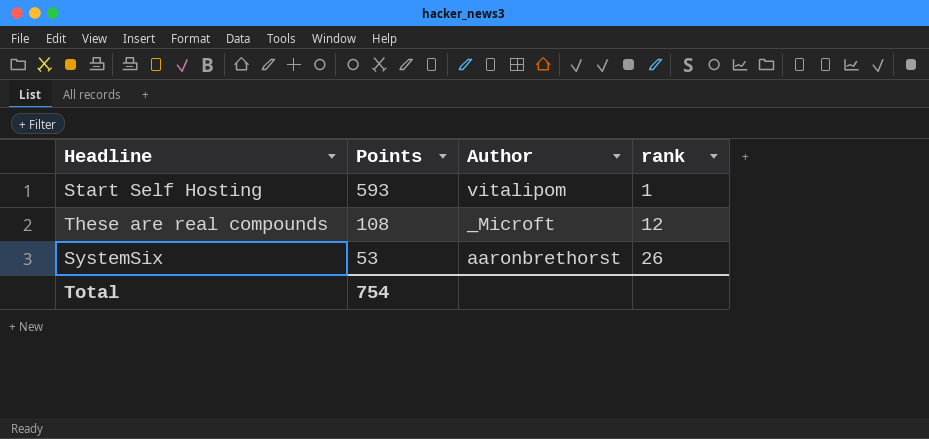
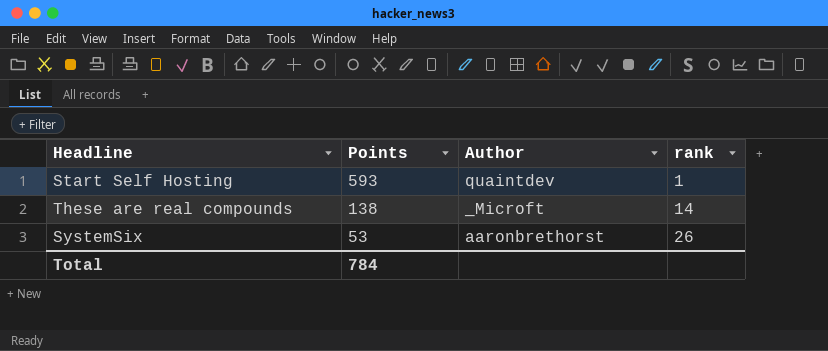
Start Self Hosting | Author: vitalipom -> quaintdev
These are real compounds | Points: 108 -> 138
These are real compounds | rank: 12 -> 14
Total | Points: 754 -> 784

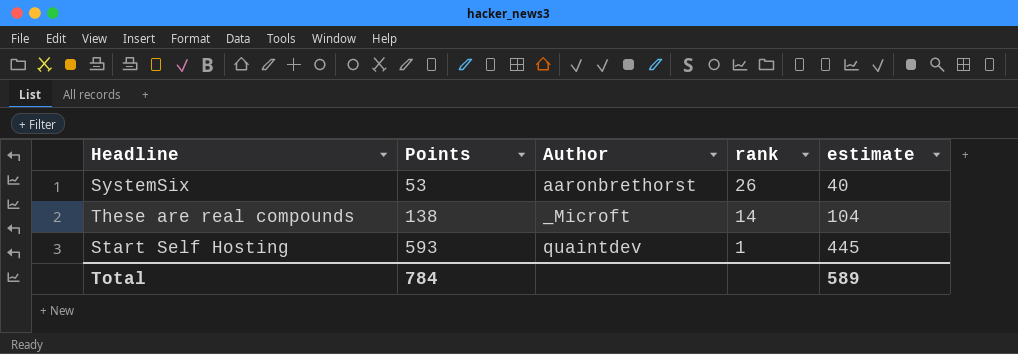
row order: Points descending -> Points ascending
column estimate | formula: none -> [Points] * 0.75

